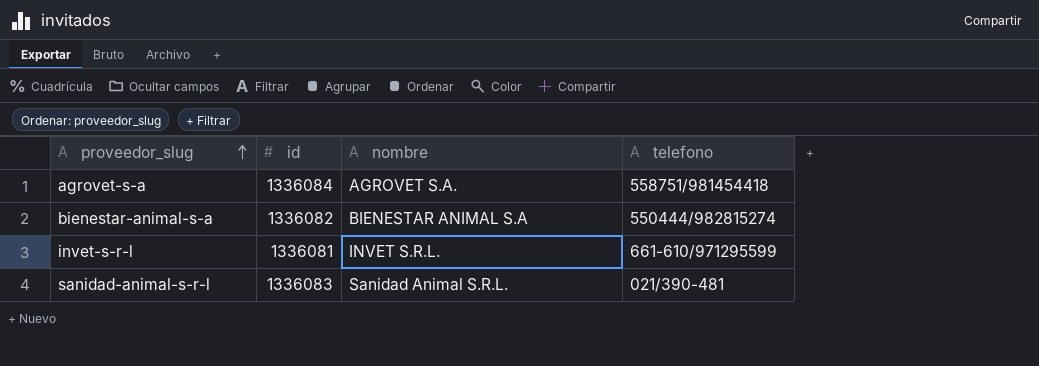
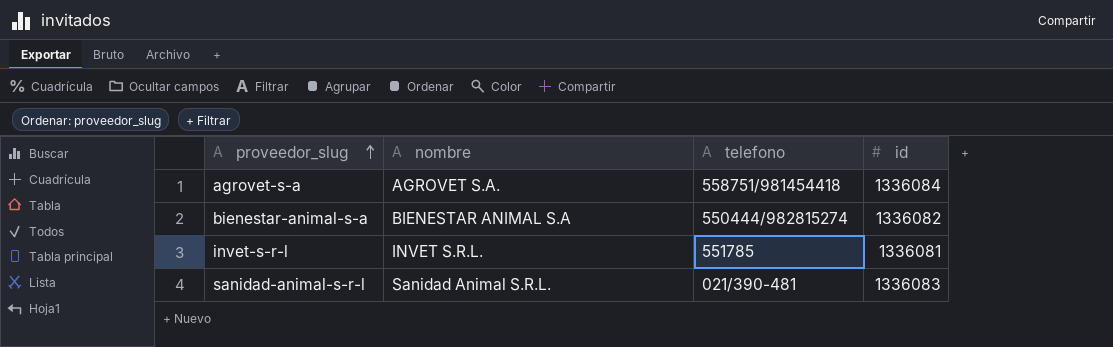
column id | position: 2 -> 4
invet-s-r-l | telefono: 661-610/971295599 -> 551785

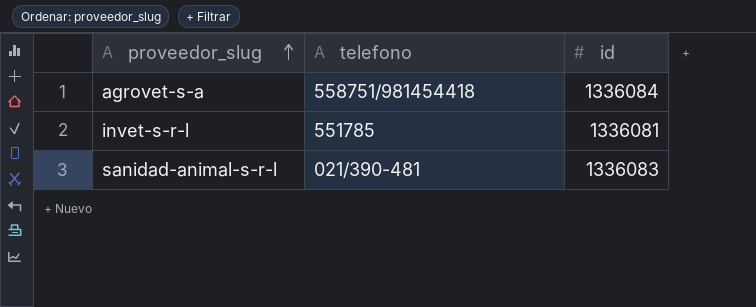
column nombre | position: 2 -> none
row bienestar-animal-s-a: BIENESTAR ANIMAL S.A | 550444/982815274 | 1336082 -> none

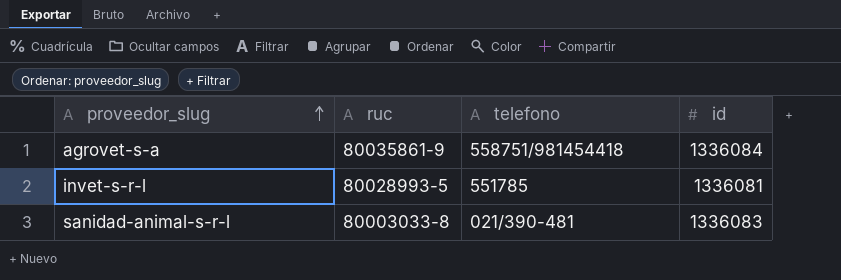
column ruc | position: none -> 2

